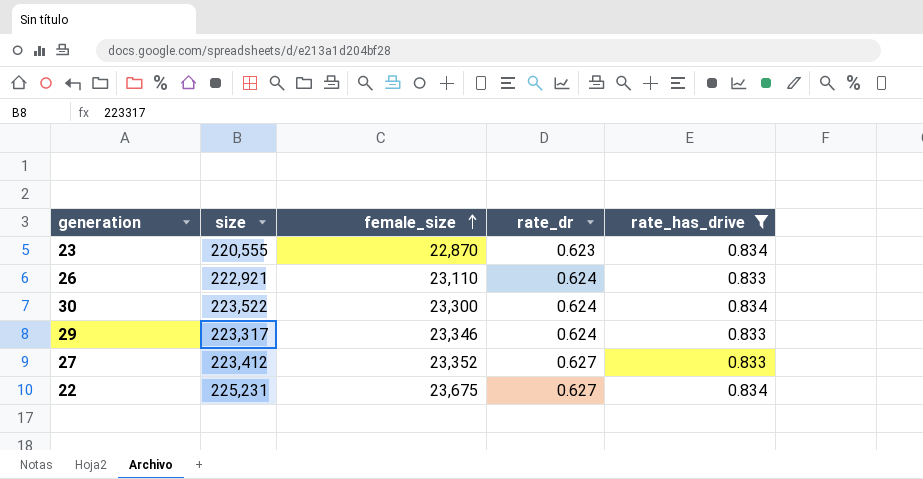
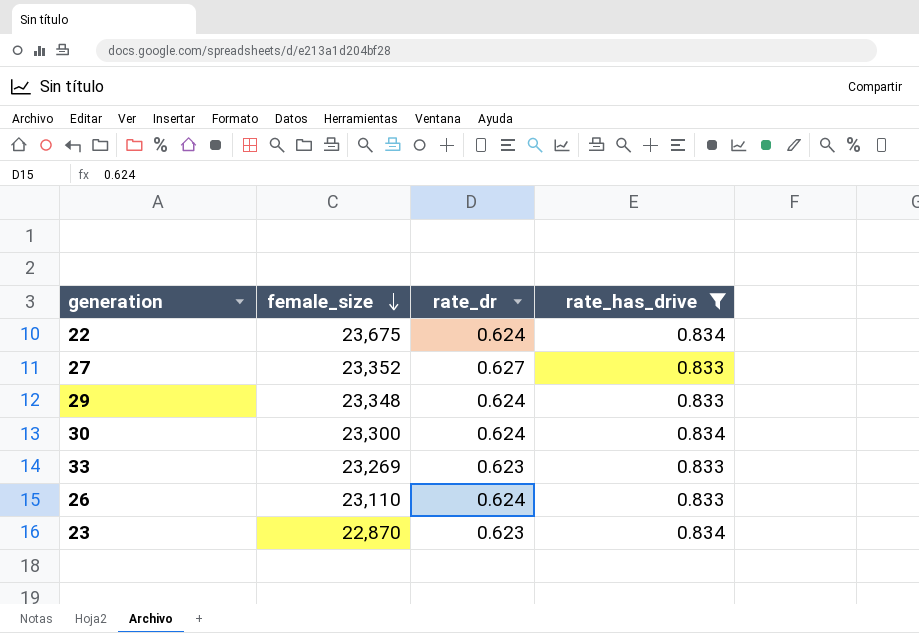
row order: female_size ascending -> female_size descending
column size | position: 2 -> none
22 | rate_dr: 0.627 -> 0.624
29 | female_size: 23,346 -> 23,348
row 33: none -> 23,269 | 0.623 | 0.833

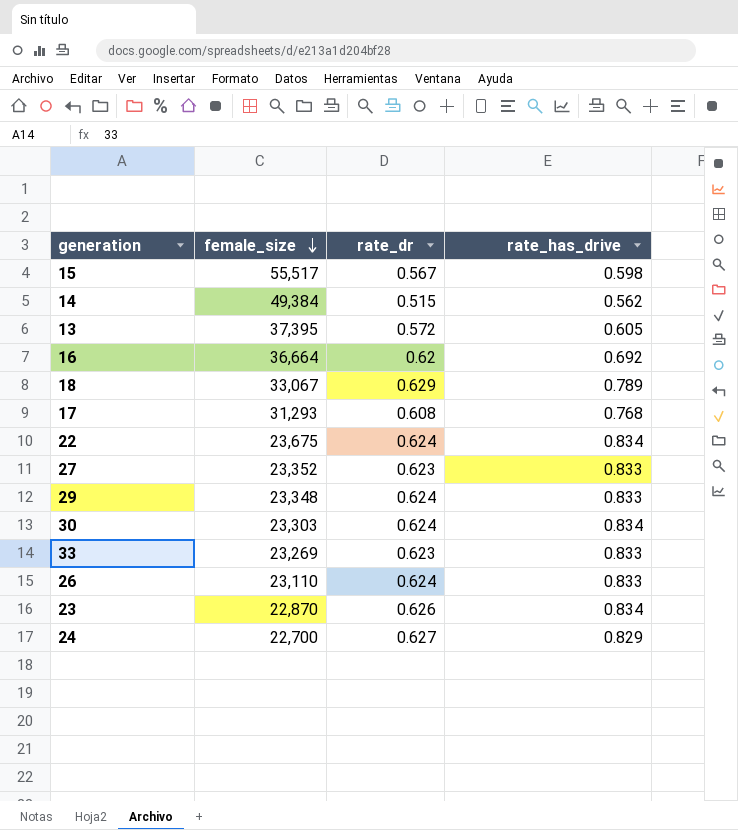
filter: rate_has_drive >= 0.833 -> none
27 | rate_dr: 0.627 -> 0.623
30 | female_size: 23,300 -> 23,303
23 | rate_dr: 0.623 -> 0.626

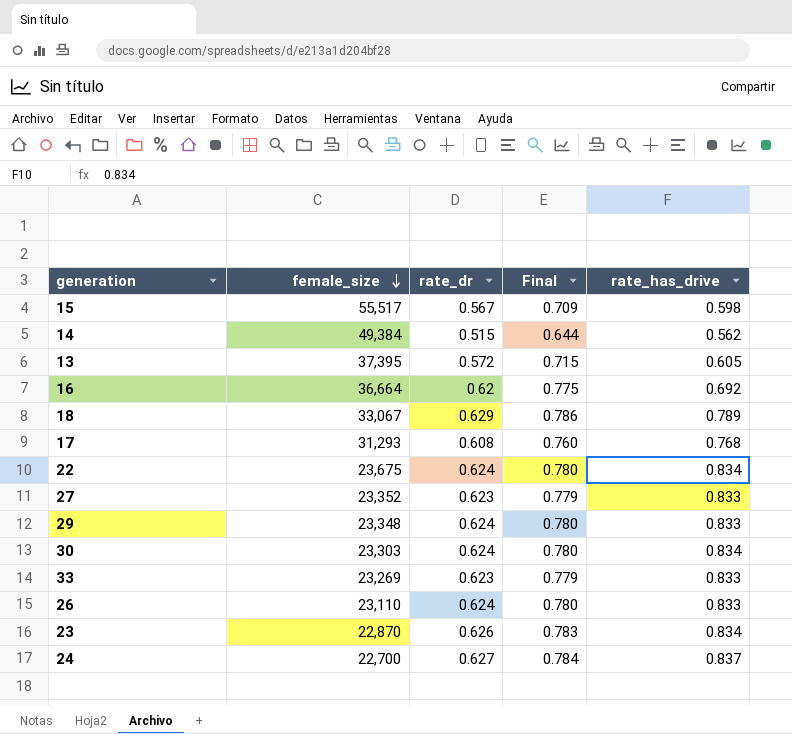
column Final | formula: none -> [rate_dr] * 1.25
24 | rate_has_drive: 0.829 -> 0.837

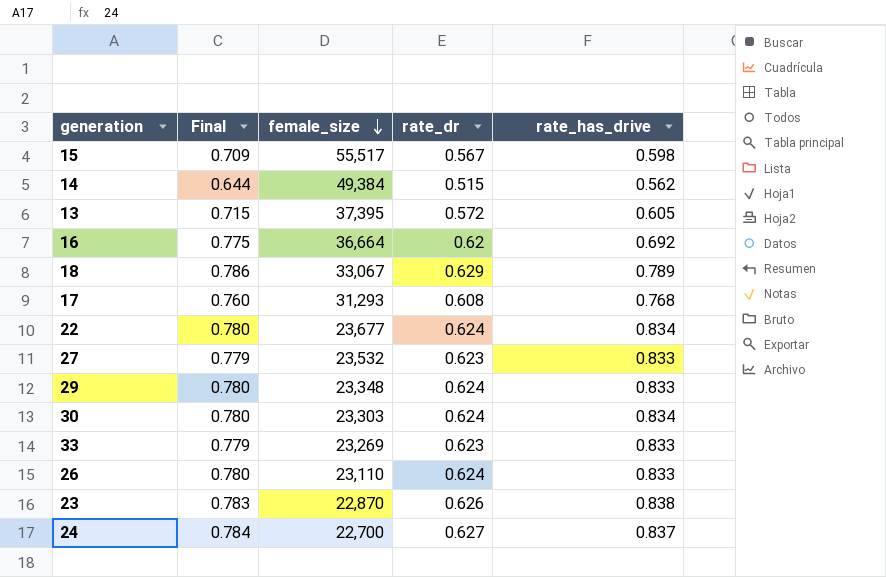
column Final | position: 4 -> 2
22 | female_size: 23,675 -> 23,677
27 | female_size: 23,352 -> 23,532
23 | rate_has_drive: 0.834 -> 0.838

